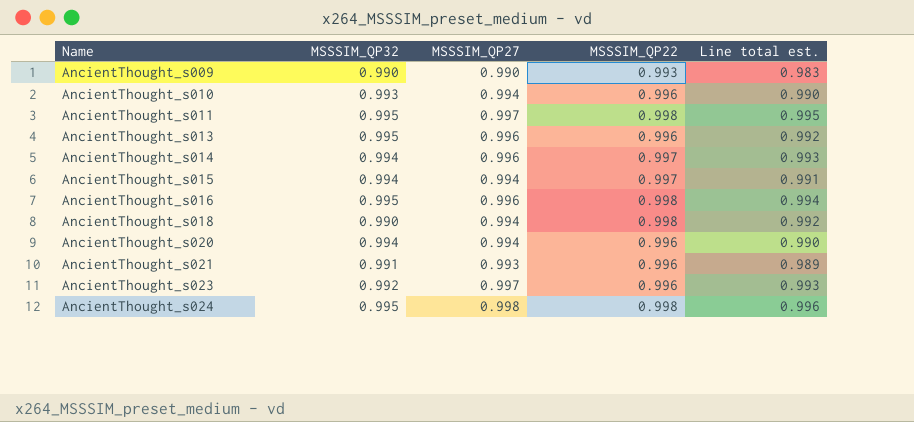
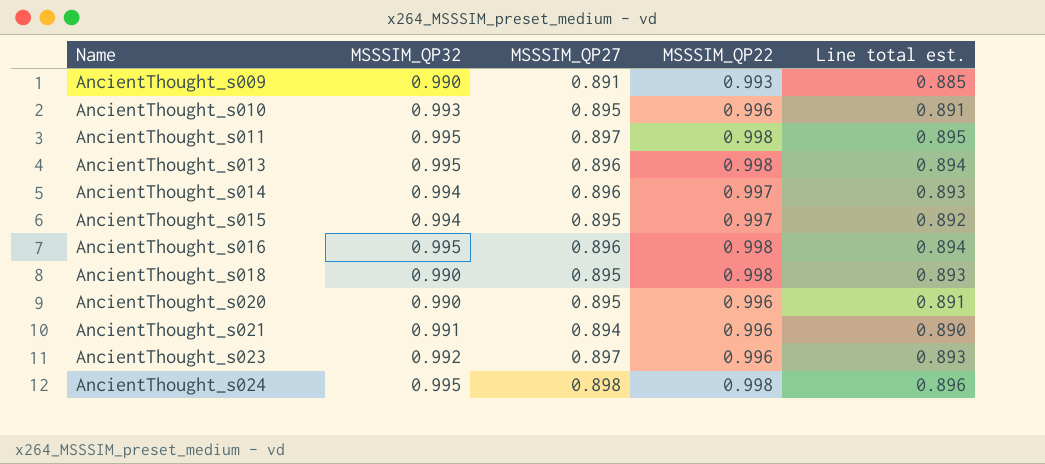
AncientThought_s009 | MSSSIM_QP27: 0.990 -> 0.891
AncientThought_s009 | Line total est.: 0.983 -> 0.885
AncientThought_s010 | MSSSIM_QP27: 0.994 -> 0.895
AncientThought_s010 | Line total est.: 0.990 -> 0.891
AncientThought_s011 | MSSSIM_QP27: 0.997 -> 0.897
AncientThought_s011 | Line total est.: 0.995 -> 0.895
AncientThought_s013 | MSSSIM_QP27: 0.996 -> 0.896
AncientThought_s013 | MSSSIM_QP22: 0.996 -> 0.998
AncientThought_s013 | Line total est.: 0.992 -> 0.894
AncientThought_s014 | MSSSIM_QP27: 0.996 -> 0.896
AncientThought_s014 | Line total est.: 0.993 -> 0.893
AncientThought_s015 | MSSSIM_QP27: 0.994 -> 0.895
AncientThought_s015 | Line total est.: 0.991 -> 0.892
AncientThought_s016 | MSSSIM_QP27: 0.996 -> 0.896
AncientThought_s016 | Line total est.: 0.994 -> 0.894
AncientThought_s018 | MSSSIM_QP27: 0.994 -> 0.895
AncientThought_s018 | Line total est.: 0.992 -> 0.893
AncientThought_s020 | MSSSIM_QP32: 0.994 -> 0.990
AncientThought_s020 | MSSSIM_QP27: 0.994 -> 0.895
AncientThought_s020 | Line total est.: 0.990 -> 0.891
AncientThought_s021 | MSSSIM_QP27: 0.993 -> 0.894
AncientThought_s021 | Line total est.: 0.989 -> 0.890
AncientThought_s023 | MSSSIM_QP27: 0.997 -> 0.897
AncientThought_s023 | Line total est.: 0.993 -> 0.893
AncientThought_s024 | MSSSIM_QP27: 0.998 -> 0.898
AncientThought_s024 | Line total est.: 0.996 -> 0.896

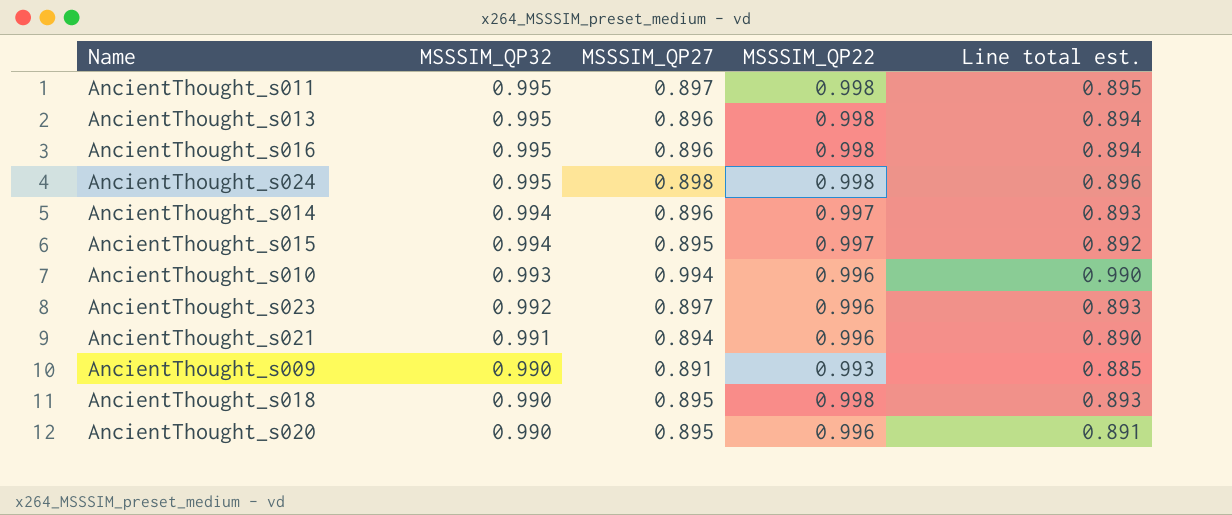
row order: Name ascending -> MSSSIM_QP32 descending
AncientThought_s010 | MSSSIM_QP27: 0.895 -> 0.994
AncientThought_s010 | Line total est.: 0.891 -> 0.990

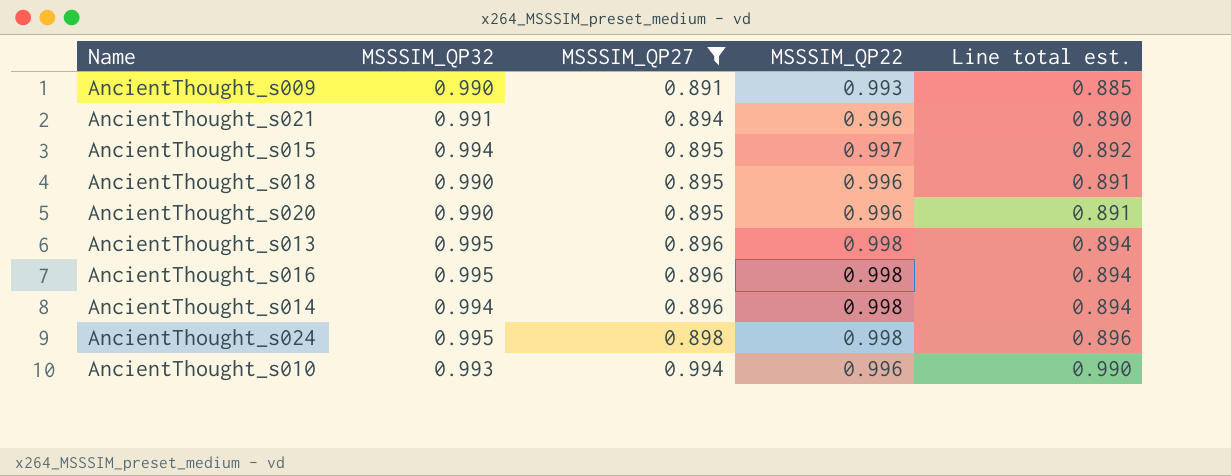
filter: none -> MSSSIM_QP27 != 0.897
row order: MSSSIM_QP32 descending -> MSSSIM_QP27 ascending
AncientThought_s018 | MSSSIM_QP22: 0.998 -> 0.996
AncientThought_s018 | Line total est.: 0.893 -> 0.891
AncientThought_s014 | MSSSIM_QP22: 0.997 -> 0.998
AncientThought_s014 | Line total est.: 0.893 -> 0.894

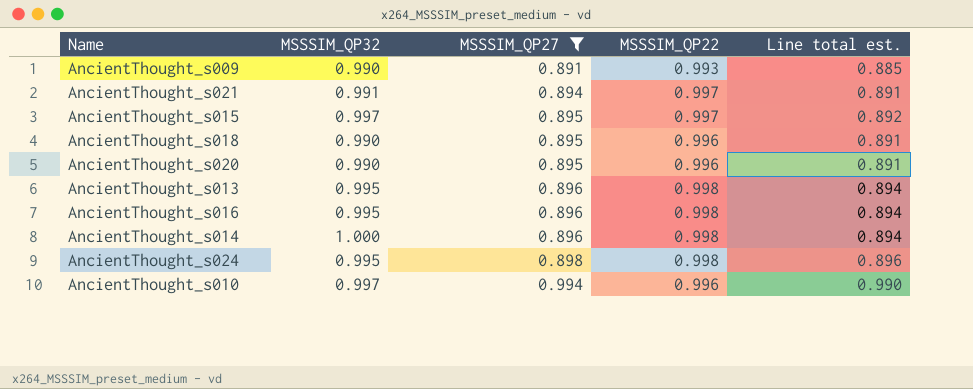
AncientThought_s021 | MSSSIM_QP22: 0.996 -> 0.997
AncientThought_s021 | Line total est.: 0.890 -> 0.891
AncientThought_s015 | MSSSIM_QP32: 0.994 -> 0.997
AncientThought_s014 | MSSSIM_QP32: 0.994 -> 1.000
AncientThought_s010 | MSSSIM_QP32: 0.993 -> 0.997

